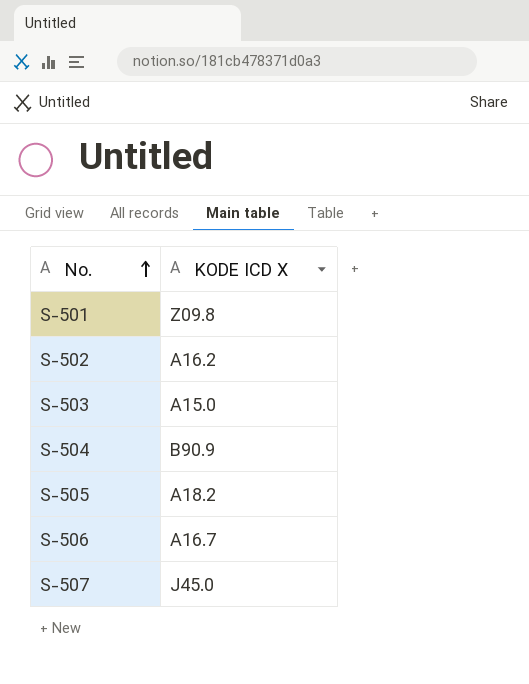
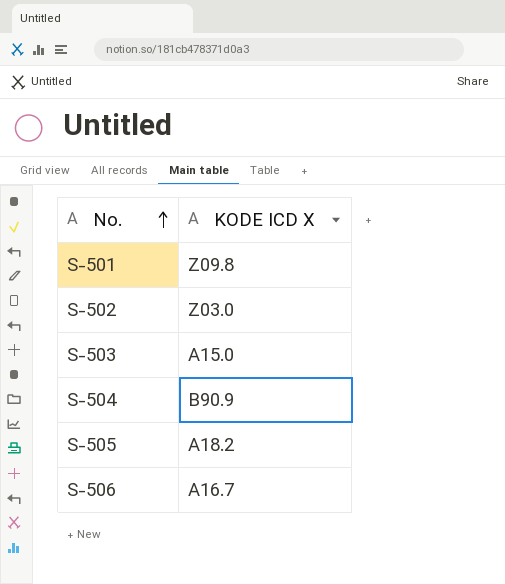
row S-507: J45.0 -> none
S-502 | KODE ICD X: A16.2 -> Z03.0

